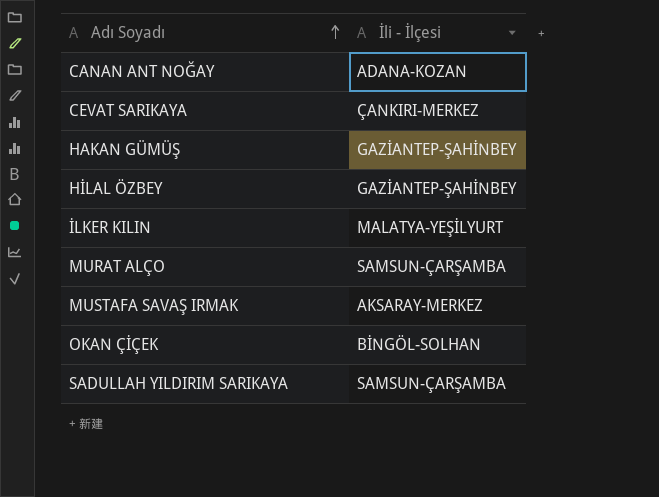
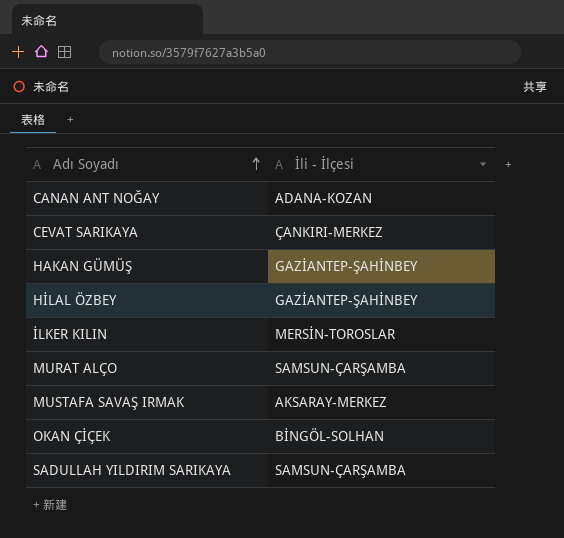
İLKER KILIN | İli - İlçesi: MALATYA-YEŞİLYURT -> MERSİN-TOROSLAR

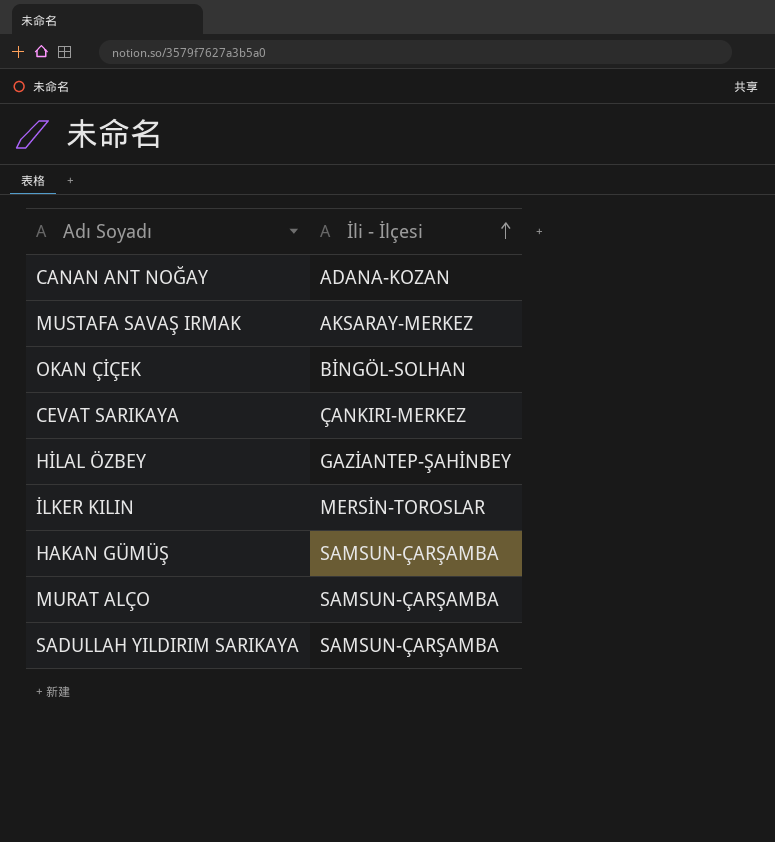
row order: Adı Soyadı ascending -> İli - İlçesi ascending
HAKAN GÜMÜŞ | İli - İlçesi: GAZİANTEP-ŞAHİNBEY -> SAMSUN-ÇARŞAMBA

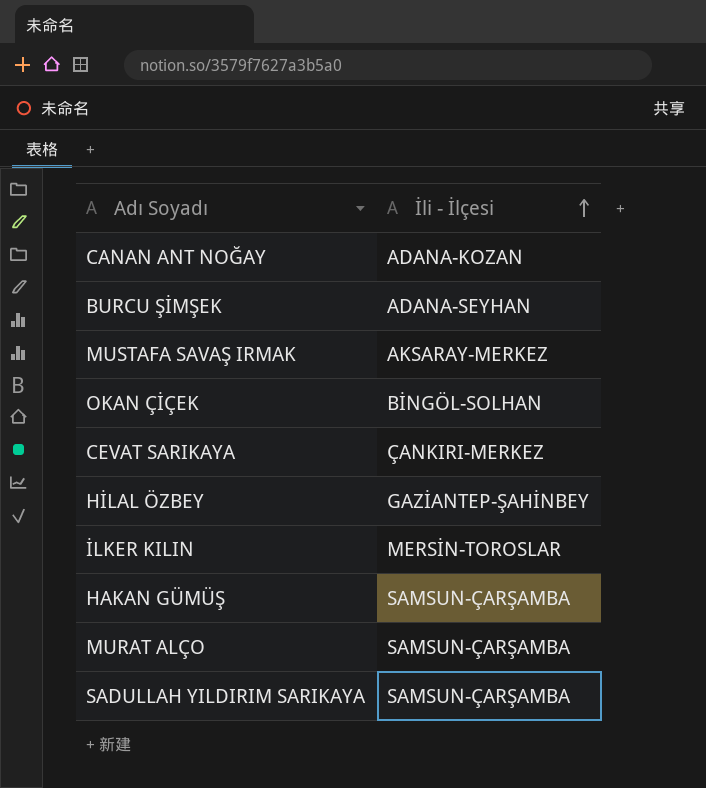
row BURCU ŞİMŞEK: none -> ADANA-SEYHAN

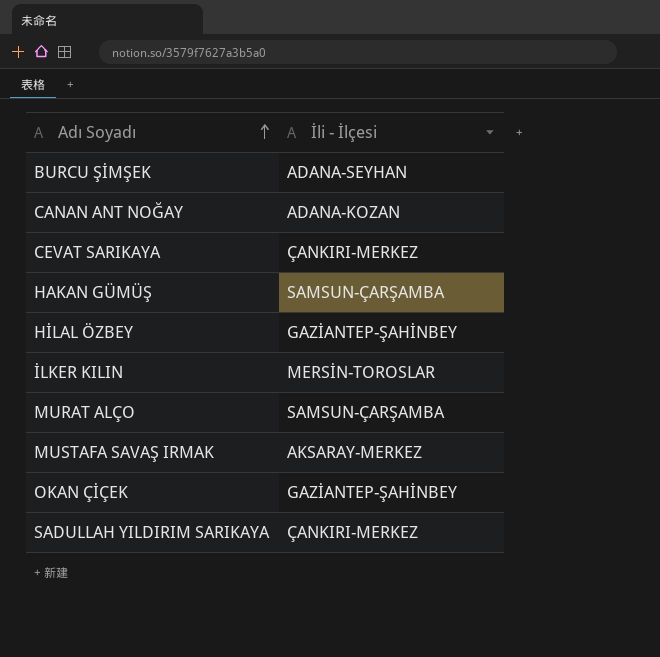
row order: İli - İlçesi ascending -> Adı Soyadı ascending
OKAN ÇİÇEK | İli - İlçesi: BİNGÖL-SOLHAN -> GAZİANTEP-ŞAHİNBEY
SADULLAH YILDIRIM SARIKAYA | İli - İlçesi: SAMSUN-ÇARŞAMBA -> ÇANKIRI-MERKEZ

